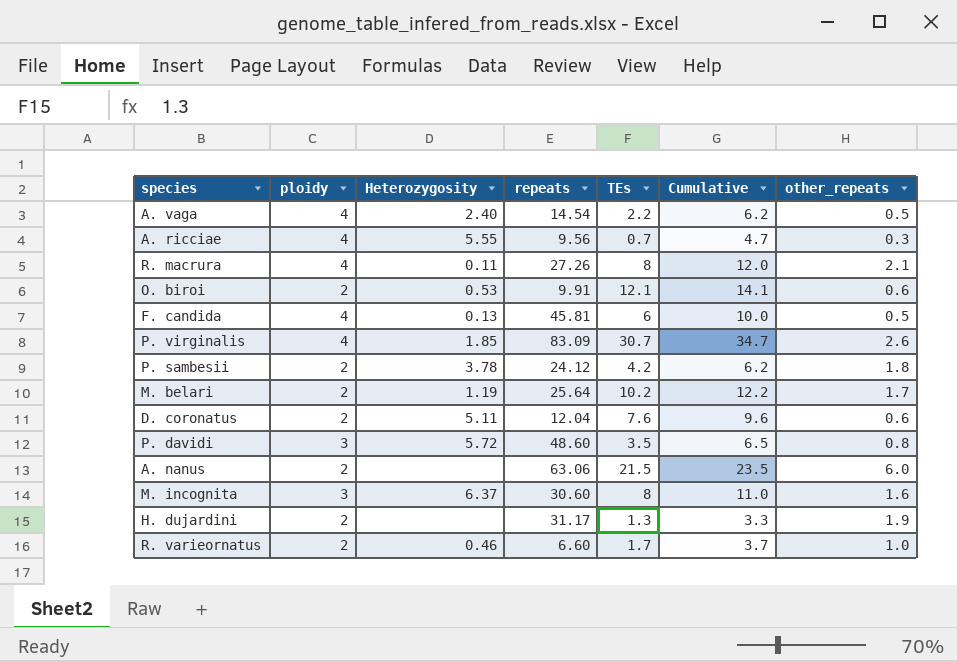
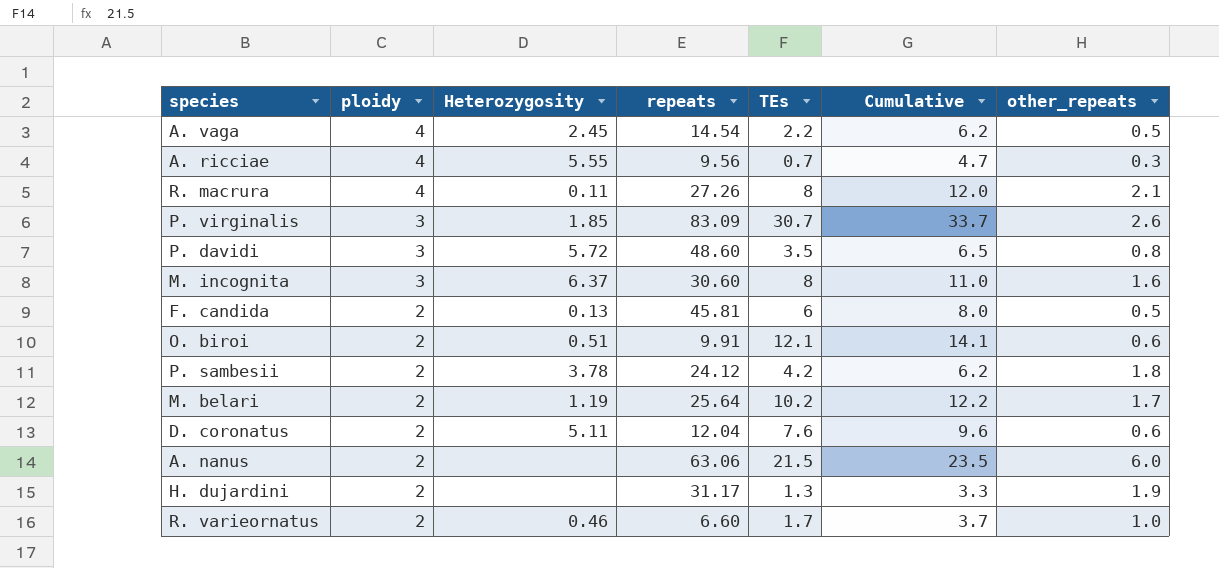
row order: none -> ploidy descending
A. vaga | Heterozygosity: 2.40 -> 2.45
P. virginalis | ploidy: 4 -> 3
P. virginalis | Cumulative: 34.7 -> 33.7
F. candida | ploidy: 4 -> 2
F. candida | Cumulative: 10.0 -> 8.0
O. biroi | Heterozygosity: 0.53 -> 0.51

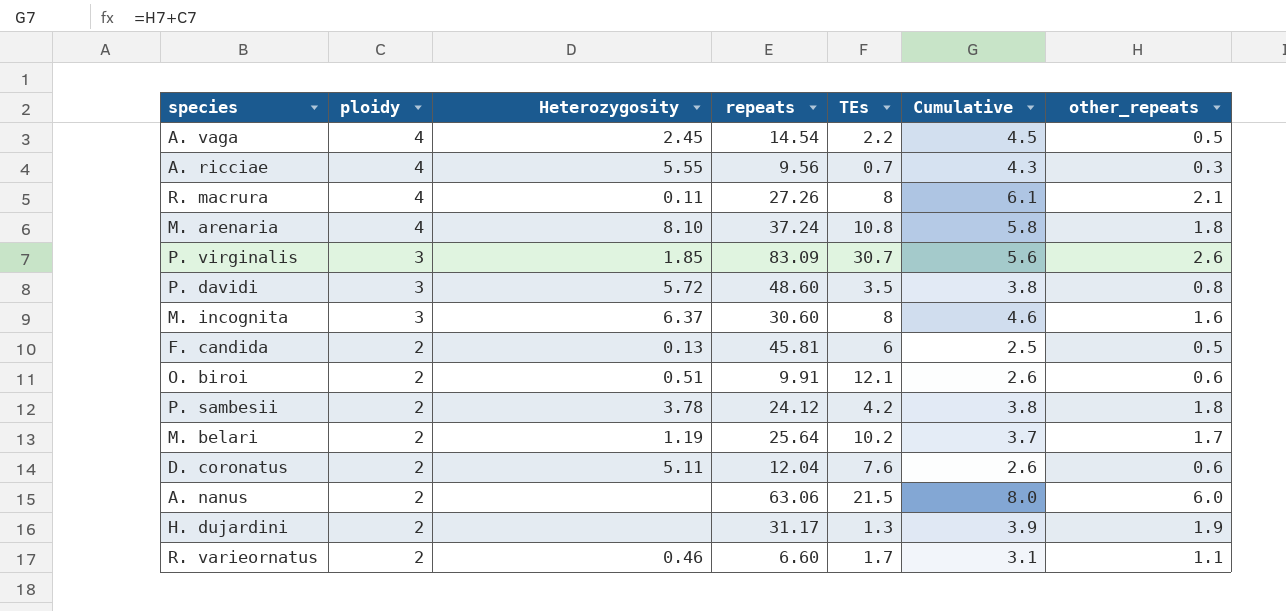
column Cumulative | formula: [ploidy] + [TEs] -> [ploidy] + [other_repeats]
row M. arenaria: none -> 4 | 8.10 | 37.24 | 10.8 | 5.8 | 1.8
R. varieornatus | other_repeats: 1.0 -> 1.1

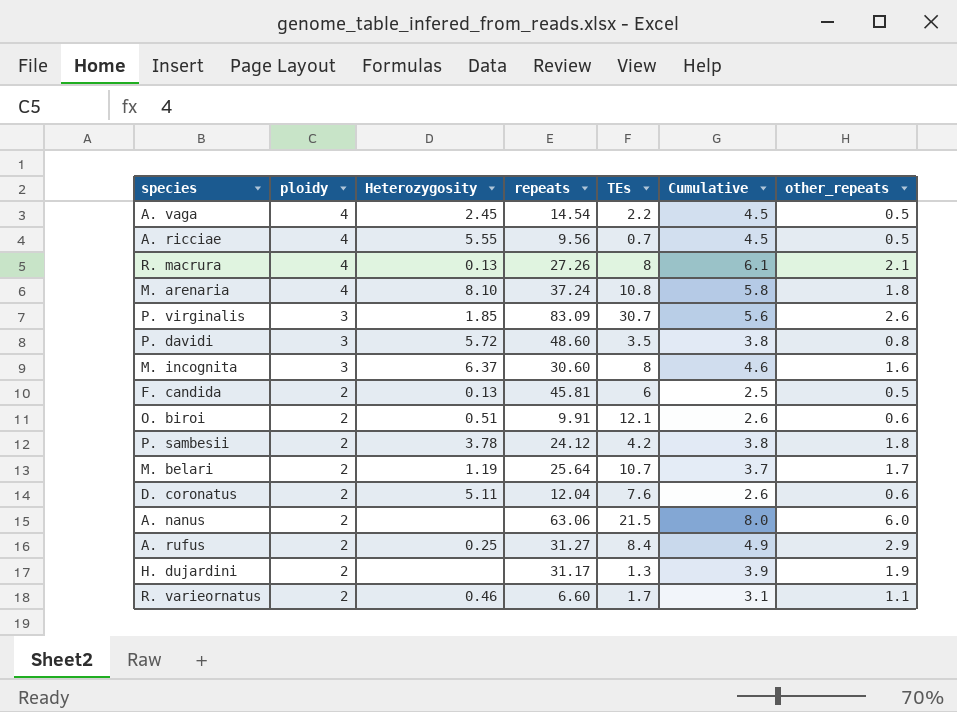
A. ricciae | Cumulative: 4.3 -> 4.5
A. ricciae | other_repeats: 0.3 -> 0.5
R. macrura | Heterozygosity: 0.11 -> 0.13
M. belari | TEs: 10.2 -> 10.7
row A. rufus: none -> 2 | 0.25 | 31.27 | 8.4 | 4.9 | 2.9

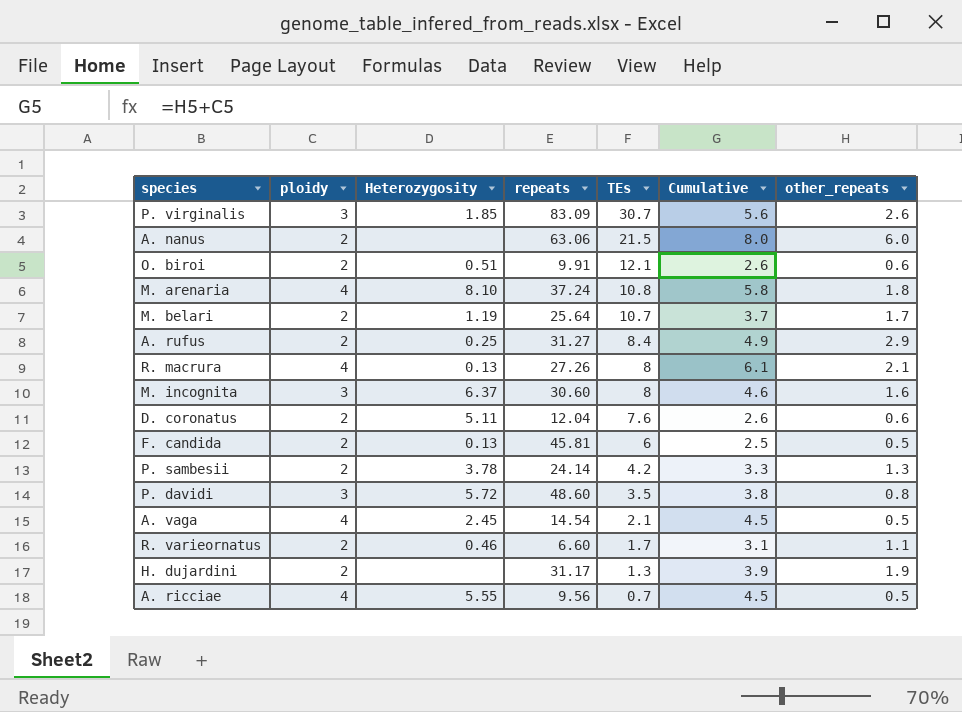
row order: ploidy descending -> TEs descending
P. sambesii | repeats: 24.12 -> 24.14
P. sambesii | Cumulative: 3.8 -> 3.3
P. sambesii | other_repeats: 1.8 -> 1.3
A. vaga | TEs: 2.2 -> 2.1

